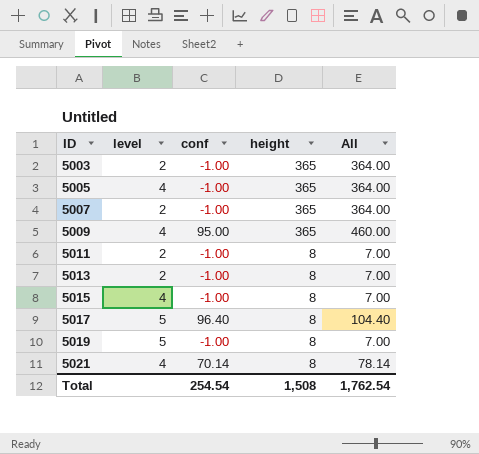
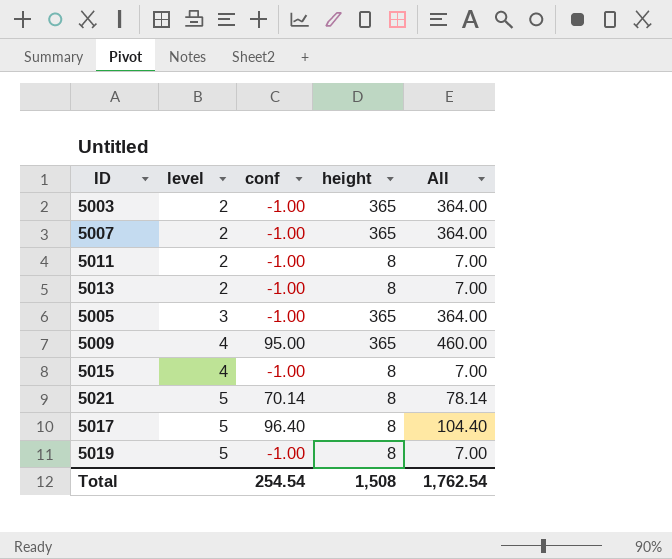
row order: ID ascending -> level ascending
5005 | level: 4 -> 3
5021 | level: 4 -> 5

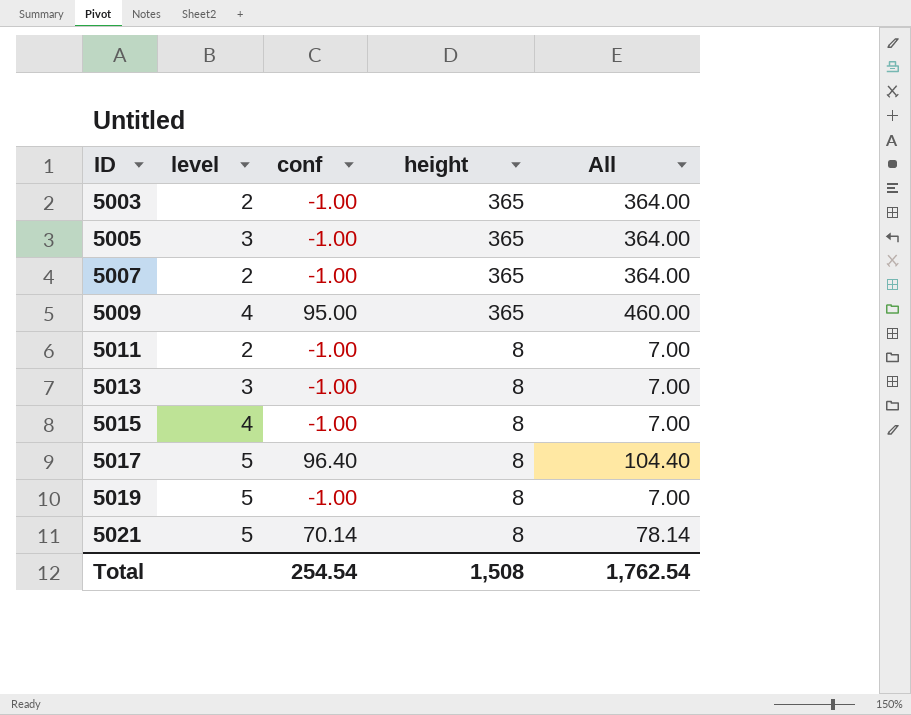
row order: level ascending -> ID ascending
5013 | level: 2 -> 3

